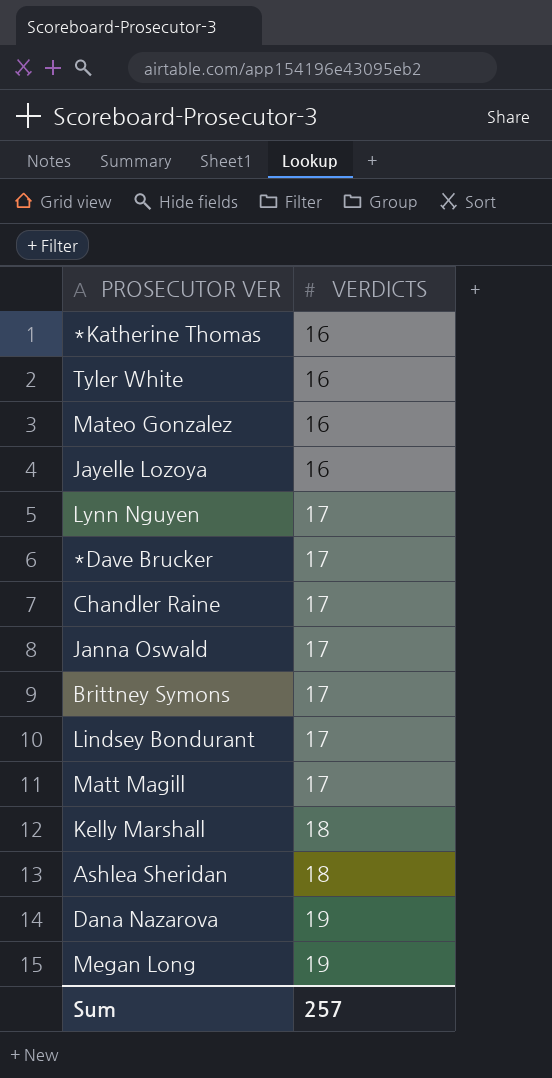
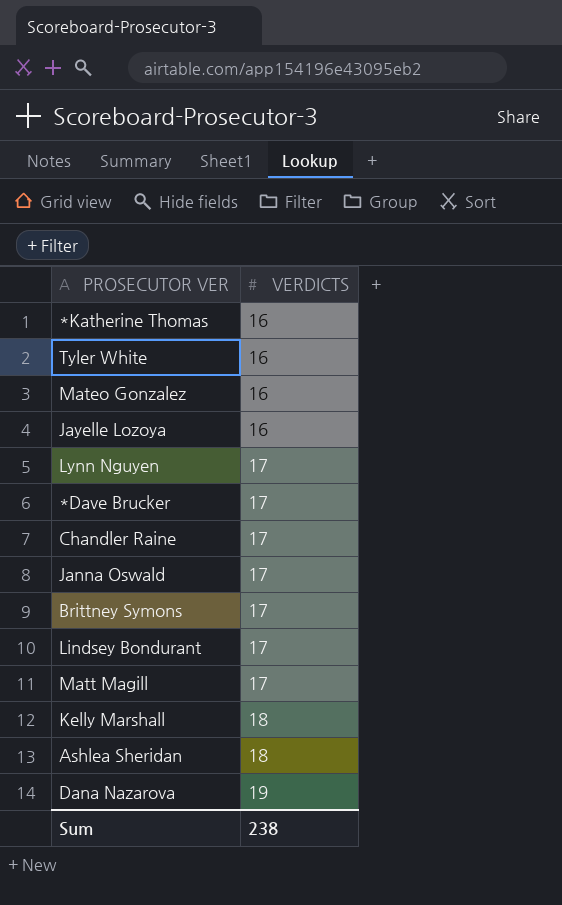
row Megan Long: 19 -> none
Sum | VERDICTS: 257 -> 238

